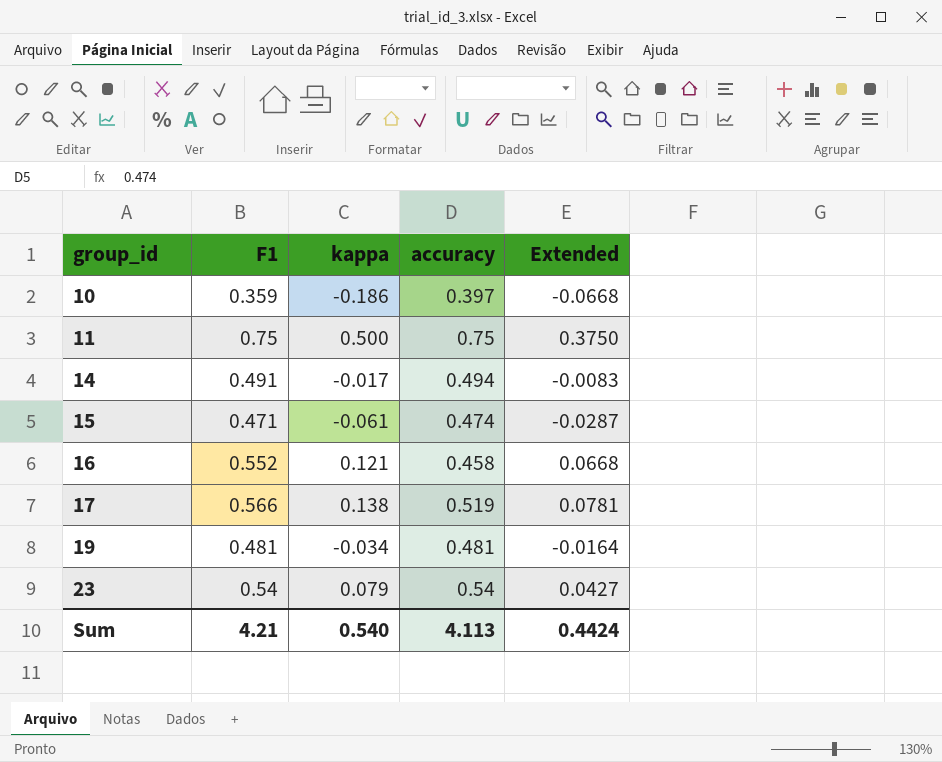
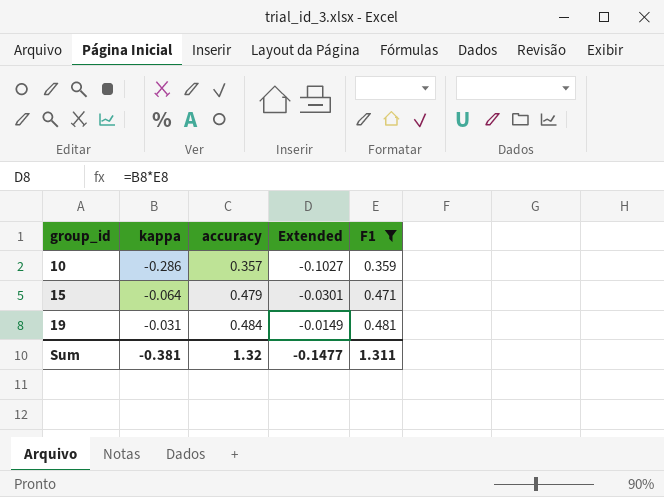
filter: none -> F1 <= 0.481
column F1 | position: 2 -> 5
10 | kappa: -0.186 -> -0.286
10 | accuracy: 0.397 -> 0.357
10 | Extended: -0.0668 -> -0.1027
15 | kappa: -0.061 -> -0.064
15 | accuracy: 0.474 -> 0.479
15 | Extended: -0.0287 -> -0.0301
19 | kappa: -0.034 -> -0.031
19 | accuracy: 0.481 -> 0.484
19 | Extended: -0.0164 -> -0.0149
Sum | kappa: 0.540 -> -0.381
Sum | accuracy: 4.113 -> 1.32
Sum | Extended: 0.4424 -> -0.1477
Sum | F1: 4.21 -> 1.311

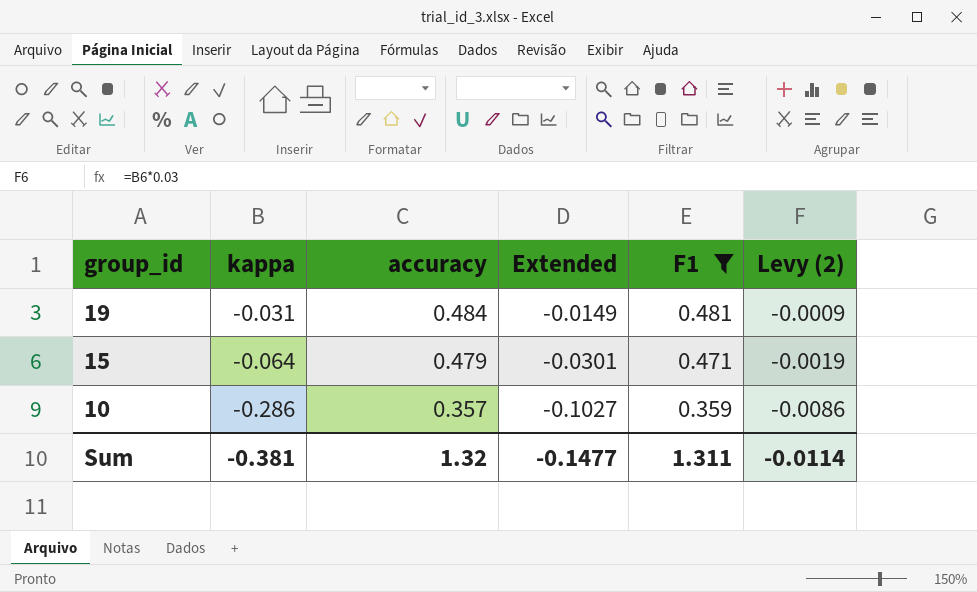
row order: group_id ascending -> group_id descending
column Levy (2) | formula: none -> [kappa] * 0.03

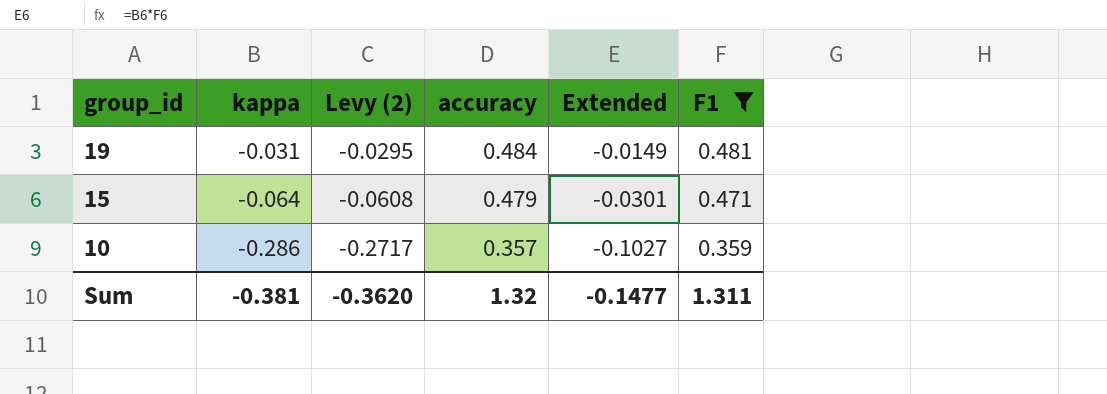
column Levy (2) | formula: [kappa] * 0.03 -> [kappa] * 0.95
column Levy (2) | position: 6 -> 3
Sum | Levy (2): -0.0114 -> -0.3620

